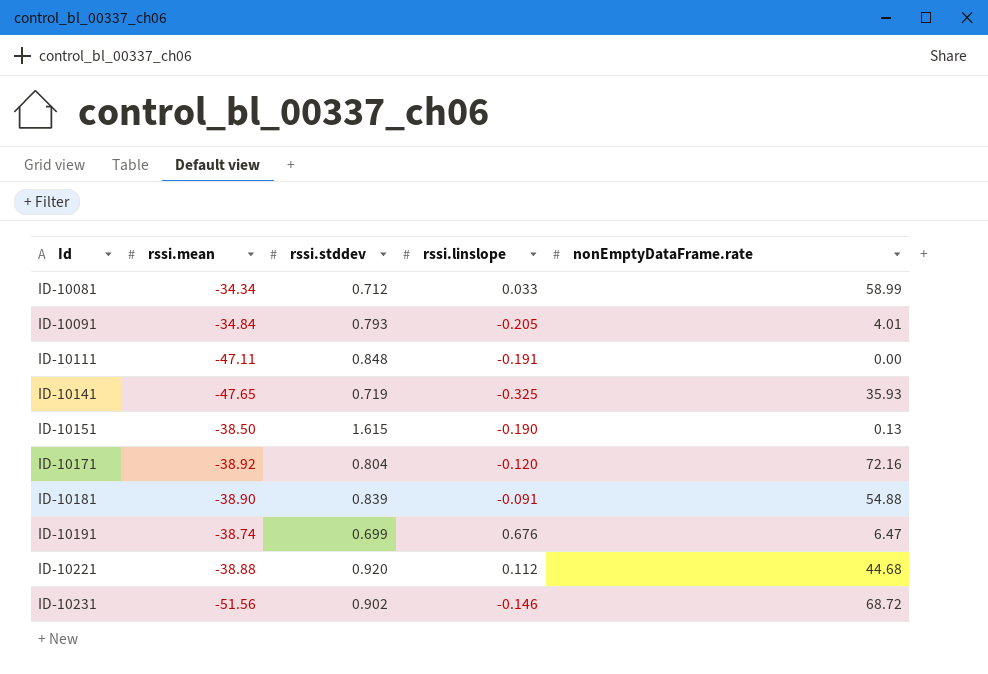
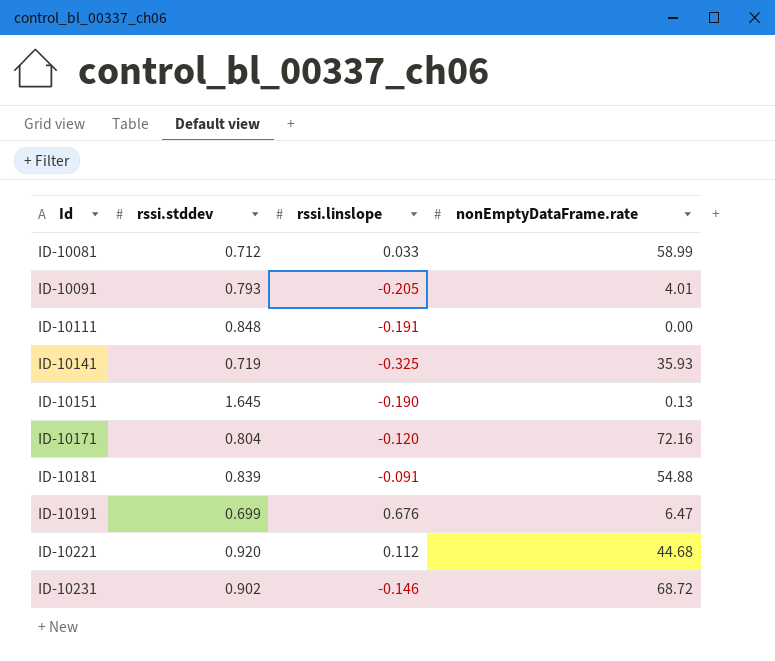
column rssi.mean | position: 2 -> none
ID-10151 | rssi.stddev: 1.615 -> 1.645

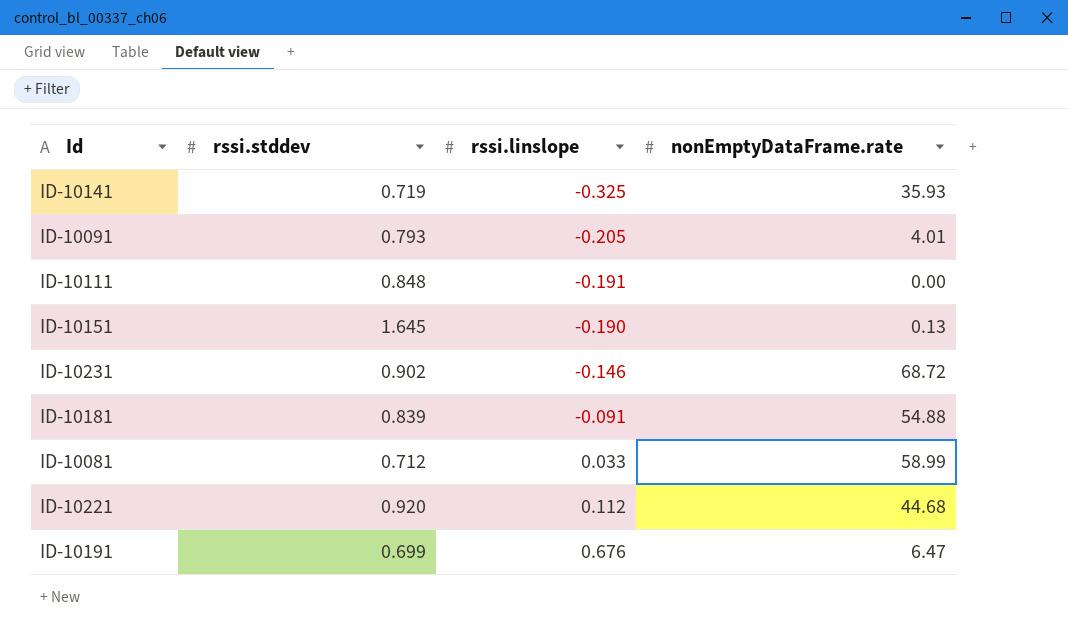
row order: Id ascending -> rssi.linslope ascending
row ID-10171: 0.804 | -0.120 | 72.16 -> none

